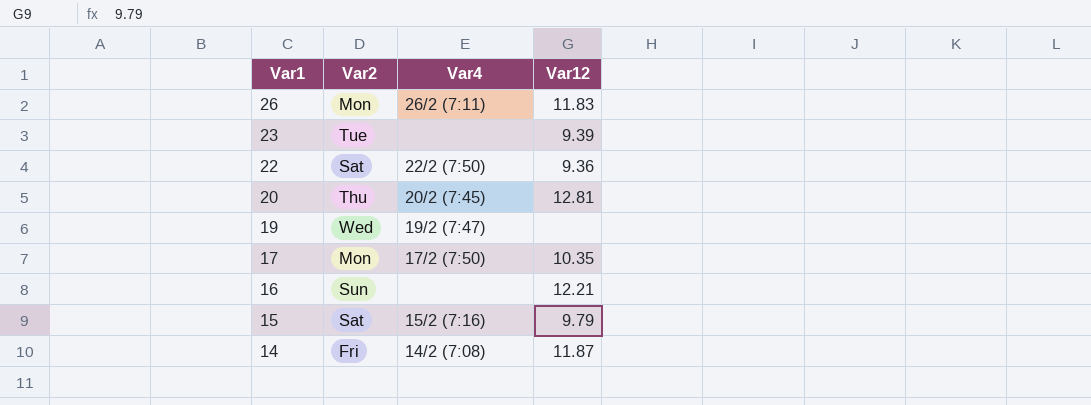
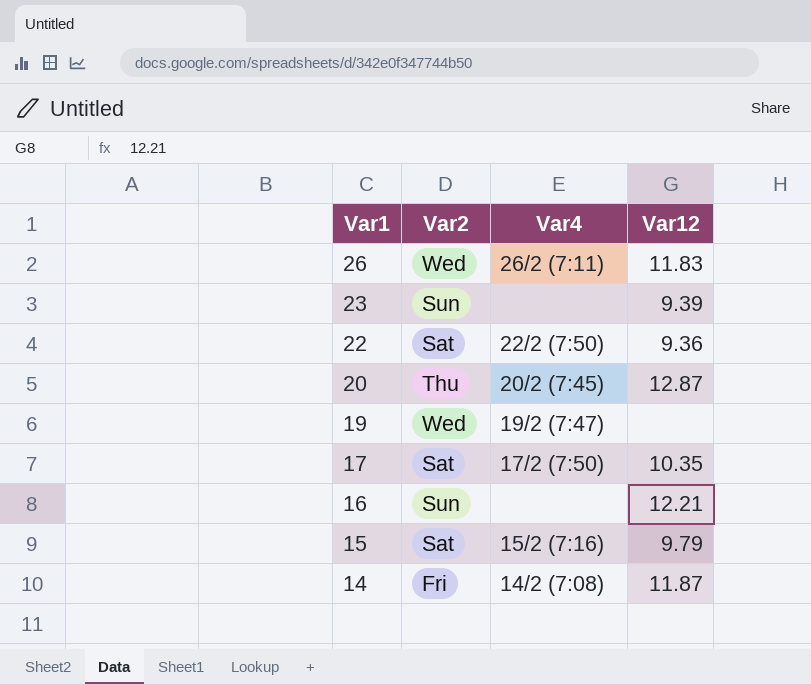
26 | Var2: Mon -> Wed
23 | Var2: Tue -> Sun
20 | Var12: 12.81 -> 12.87
17 | Var2: Mon -> Sat

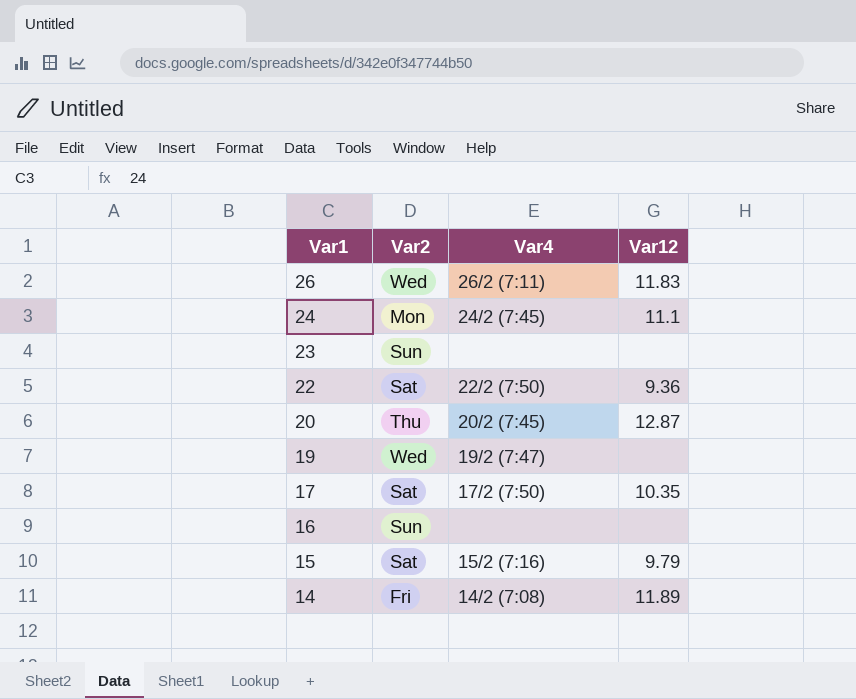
row 24: none -> Mon | 24/2 (7:45) | 11.1
23 | Var12: 9.39 -> none
16 | Var12: 12.21 -> none
14 | Var12: 11.87 -> 11.89

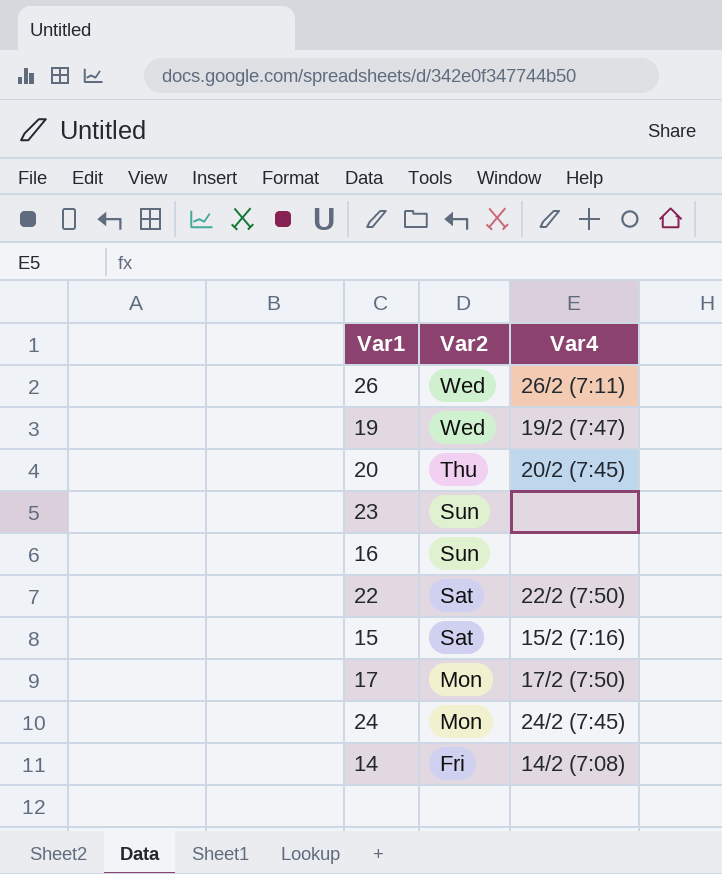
row order: Var1 descending -> Var2 descending
column Var12 | position: 4 -> none
17 | Var2: Sat -> Mon

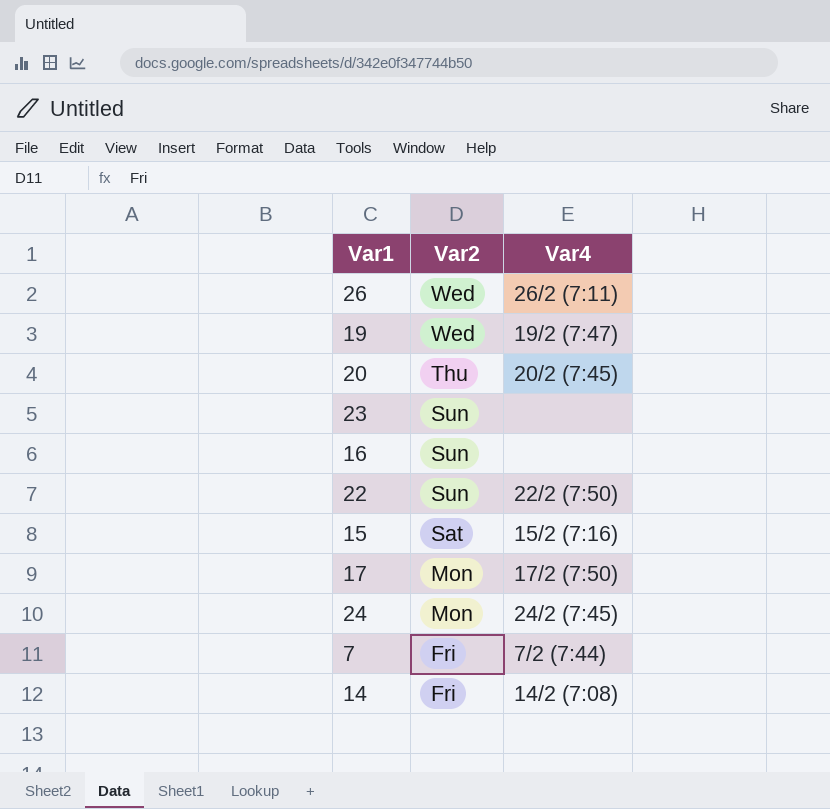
22 | Var2: Sat -> Sun
row 7: none -> Fri | 7/2 (7:44)

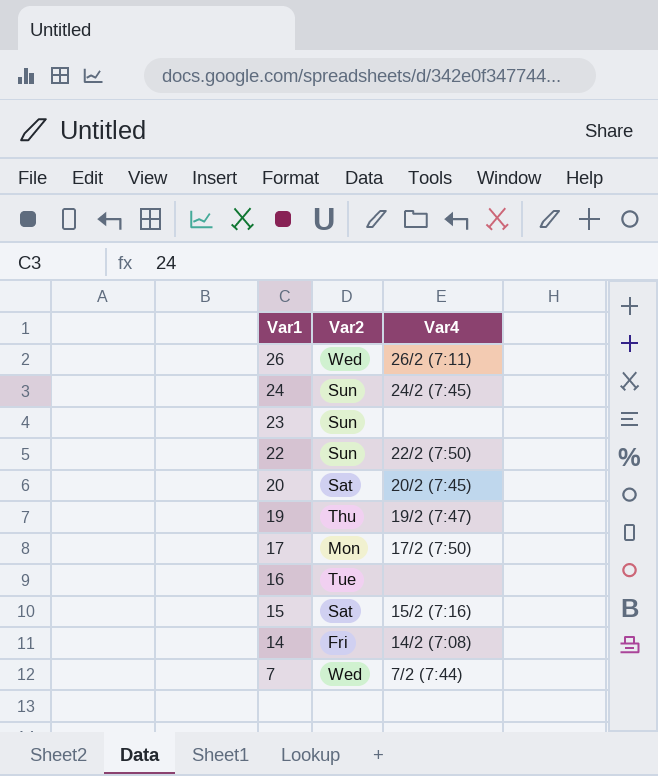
row order: Var2 descending -> Var1 descending
24 | Var2: Mon -> Sun
20 | Var2: Thu -> Sat
19 | Var2: Wed -> Thu
16 | Var2: Sun -> Tue
7 | Var2: Fri -> Wed

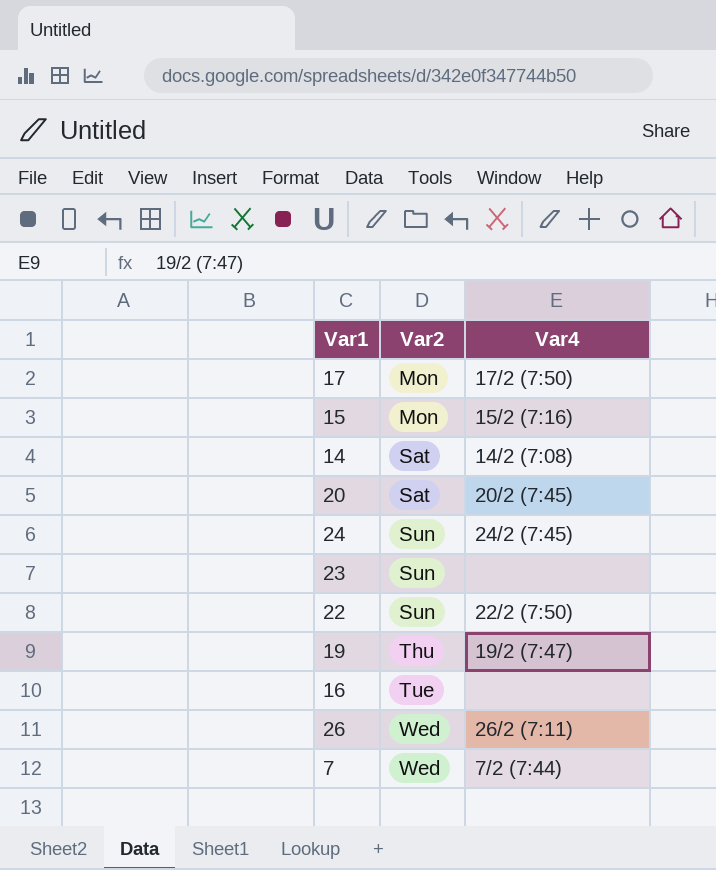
row order: Var1 descending -> Var2 ascending
15 | Var2: Sat -> Mon
14 | Var2: Fri -> Sat

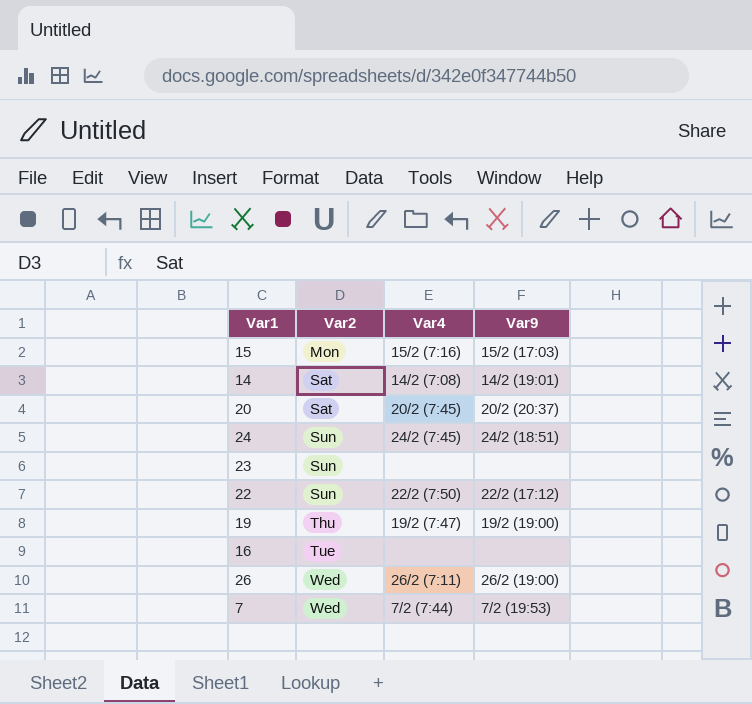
column Var9 | position: none -> 4
row 17: Mon | 17/2 (7:50) -> none

